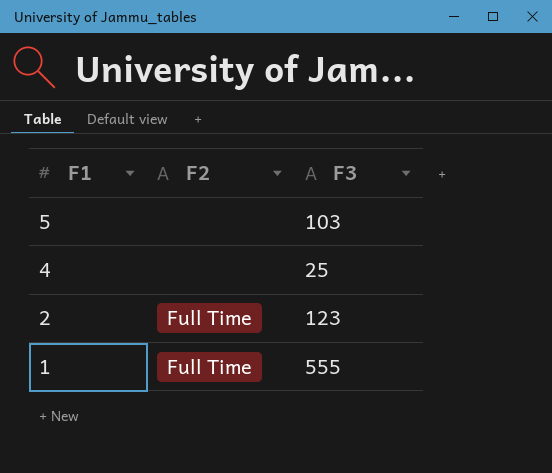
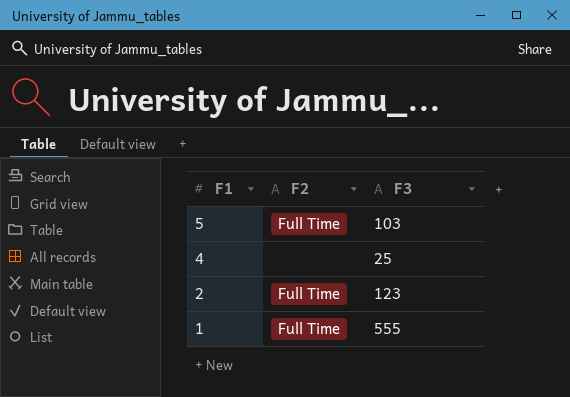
5 | F2: none -> Full Time

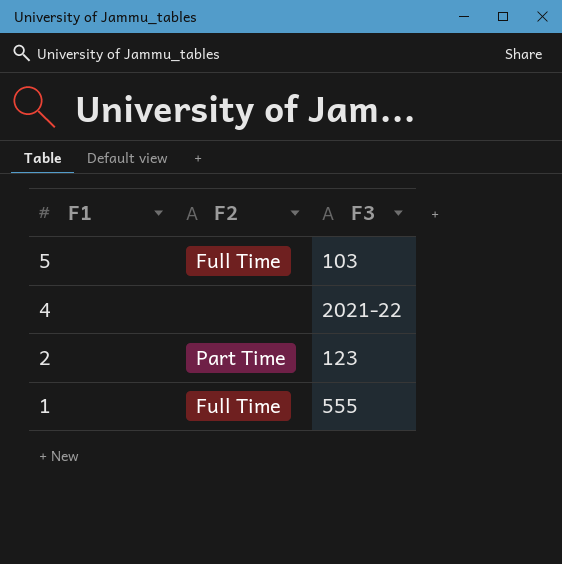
4 | F3: 25 -> 2021-22
2 | F2: Full Time -> Part Time

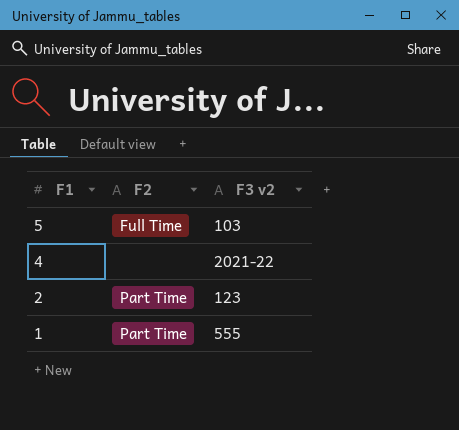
column name: F3 -> F3 v2
1 | F2: Full Time -> Part Time

